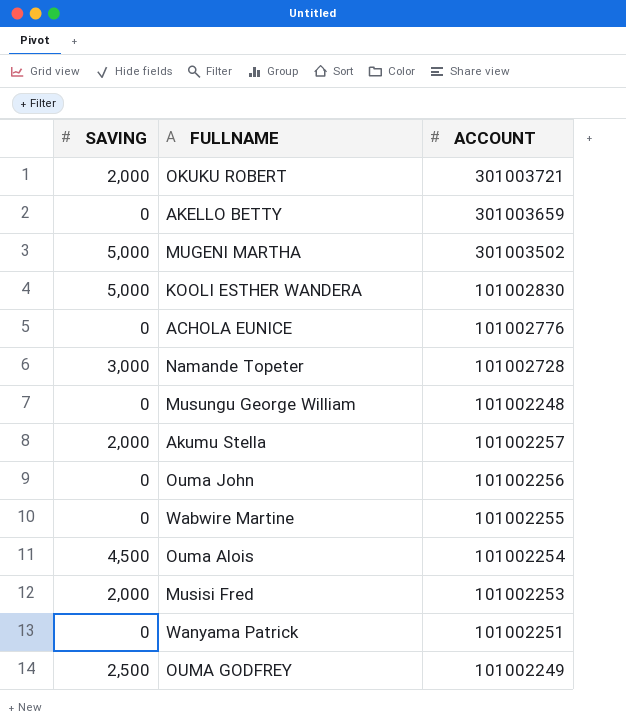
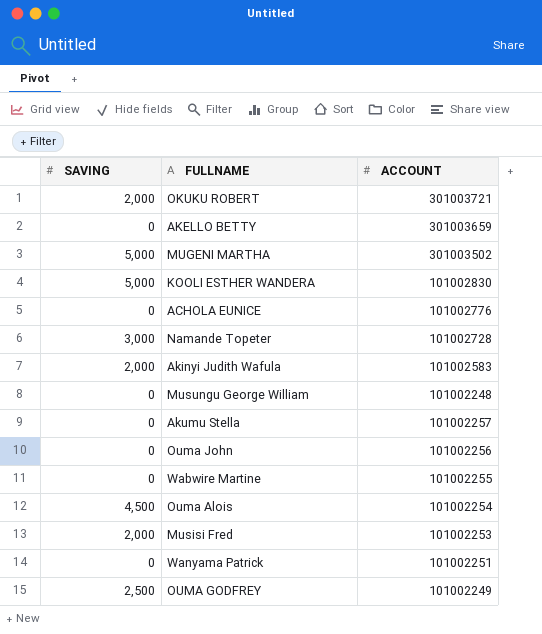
row Akinyi Judith Wafula: none -> 2,000 | 101002583
Akumu Stella | SAVING: 2,000 -> 0

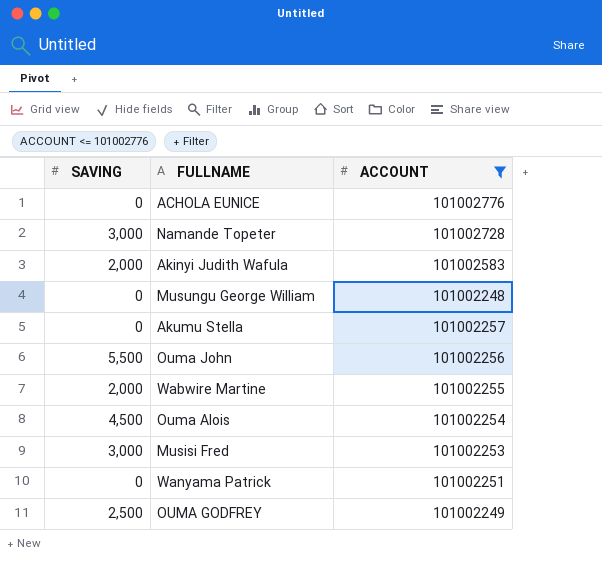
filter: none -> ACCOUNT <= 101002776
Ouma John | SAVING: 0 -> 5,500
Wabwire Martine | SAVING: 0 -> 2,000
Musisi Fred | SAVING: 2,000 -> 3,000

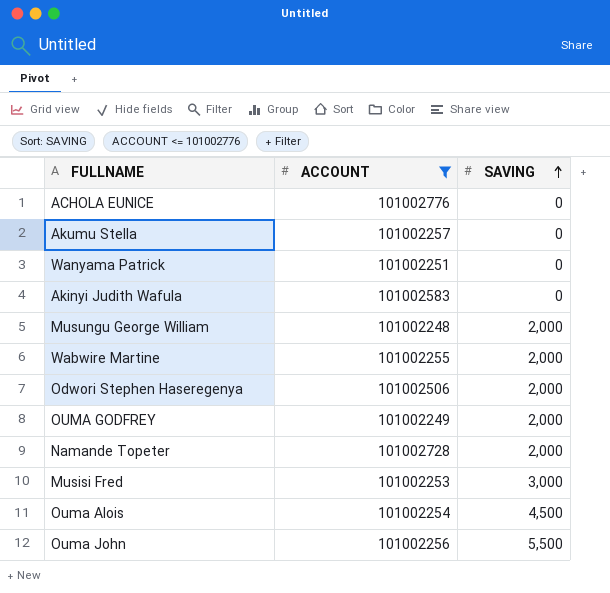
row order: none -> SAVING ascending
column SAVING | position: 1 -> 3
Akinyi Judith Wafula | SAVING: 2,000 -> 0
Musungu George William | SAVING: 0 -> 2,000
row Odwori Stephen Haseregenya: none -> 101002506 | 2,000
OUMA GODFREY | SAVING: 2,500 -> 2,000
Namande Topeter | SAVING: 3,000 -> 2,000

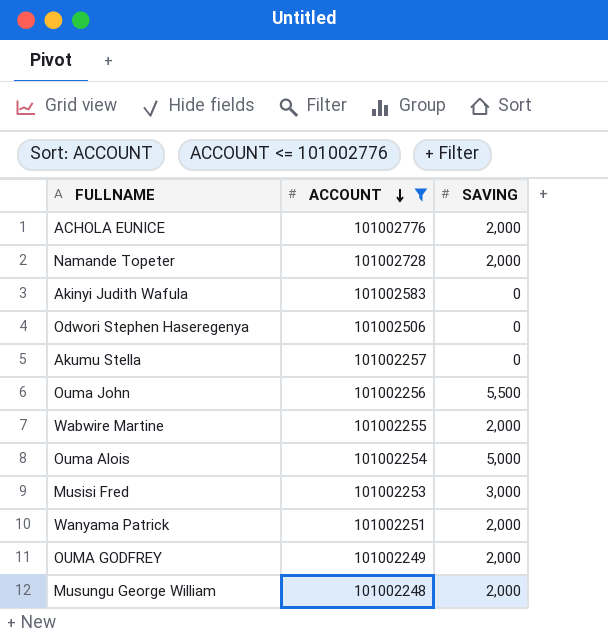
row order: SAVING ascending -> ACCOUNT descending
ACHOLA EUNICE | SAVING: 0 -> 2,000
Odwori Stephen Haseregenya | SAVING: 2,000 -> 0
Ouma Alois | SAVING: 4,500 -> 5,000
Wanyama Patrick | SAVING: 0 -> 2,000

